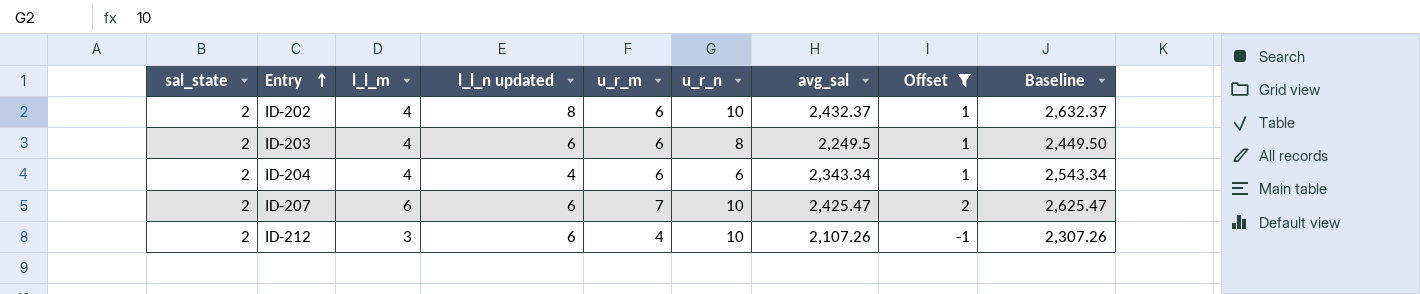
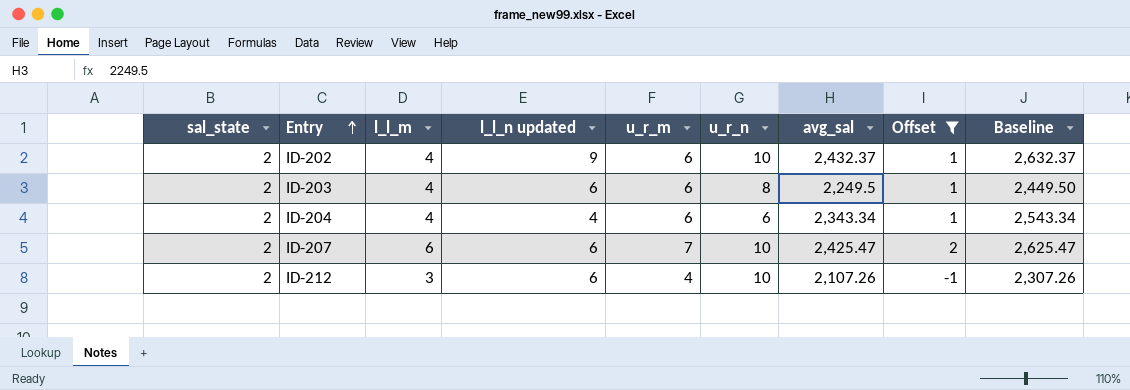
ID-202 | l_l_n updated: 8 -> 9

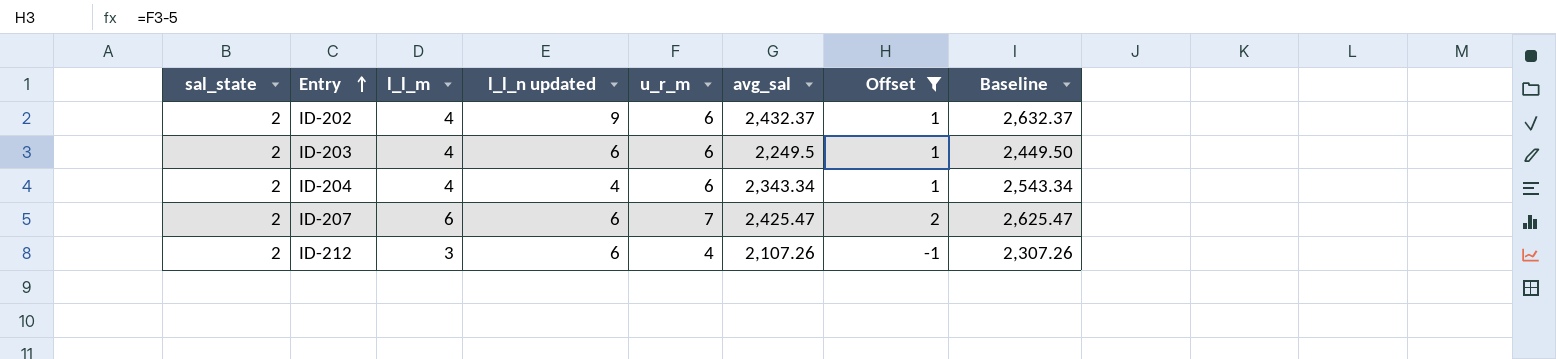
column u_r_n | position: 6 -> none

